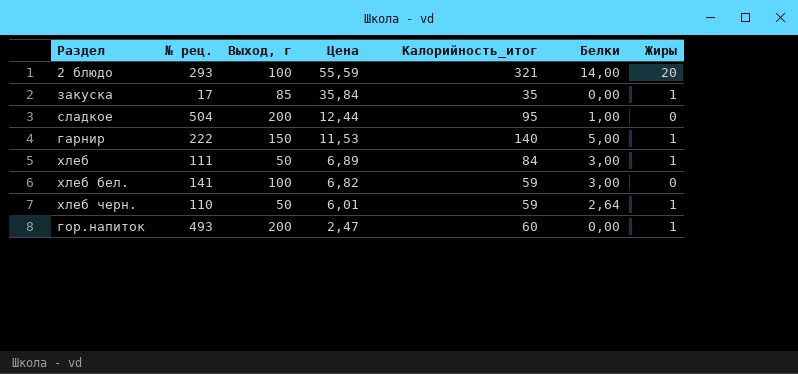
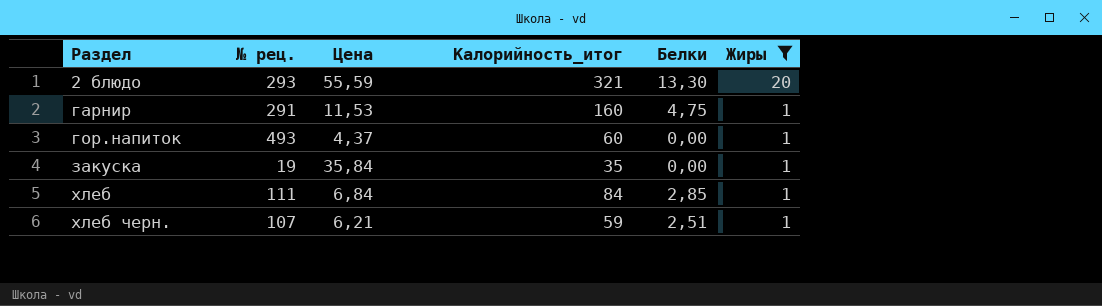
filter: none -> Жиры != 0
row order: Цена descending -> Раздел ascending
column Выход, г | position: 3 -> none
2 блюдо | Белки: 14,00 -> 13,30
гарнир | № рец.: 222 -> 291
гарнир | Калорийность_итог: 140 -> 160
гарнир | Белки: 5,00 -> 4,75
гор.напиток | Цена: 2,47 -> 4,37
закуска | № рец.: 17 -> 19
хлеб | Цена: 6,89 -> 6,84
хлеб | Белки: 3,00 -> 2,85
хлеб черн. | № рец.: 110 -> 107
хлеб черн. | Цена: 6,01 -> 6,21
хлеб черн. | Белки: 2,64 -> 2,51

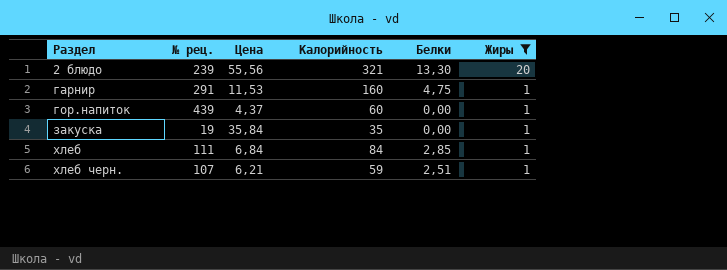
column name: Калорийность_итог -> Калорийность
2 блюдо | № рец.: 293 -> 239
2 блюдо | Цена: 55,59 -> 55,56
гор.напиток | № рец.: 493 -> 439

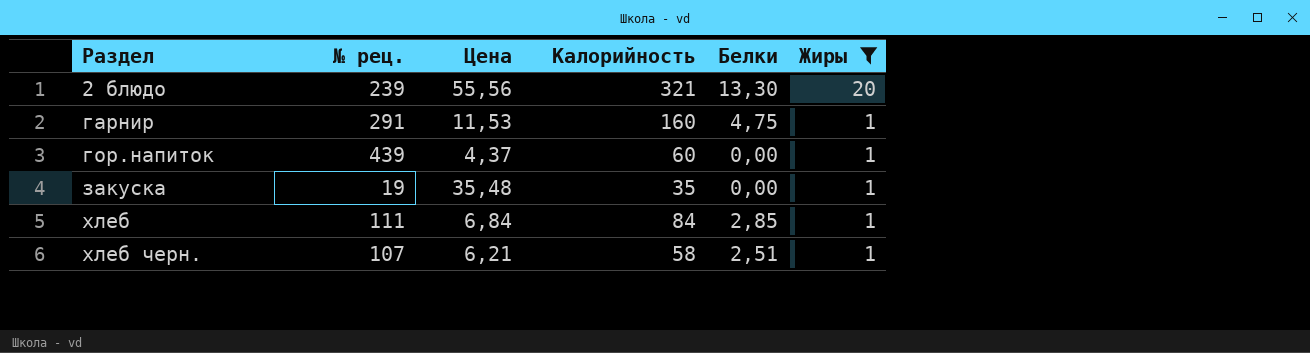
закуска | Цена: 35,84 -> 35,48
хлеб черн. | Калорийность: 59 -> 58

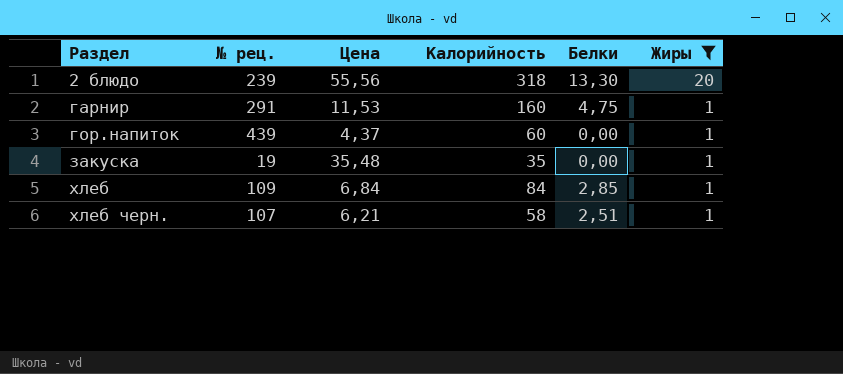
2 блюдо | Калорийность: 321 -> 318
хлеб | № рец.: 111 -> 109

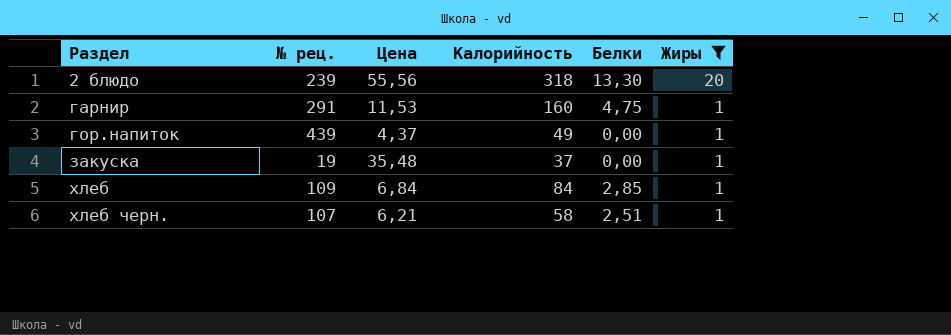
гор.напиток | Калорийность: 60 -> 49
закуска | Калорийность: 35 -> 37

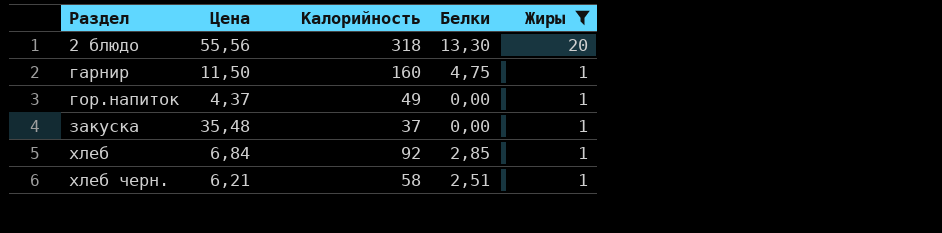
column № рец. | position: 2 -> none
гарнир | Цена: 11,53 -> 11,50
хлеб | Калорийность: 84 -> 92

